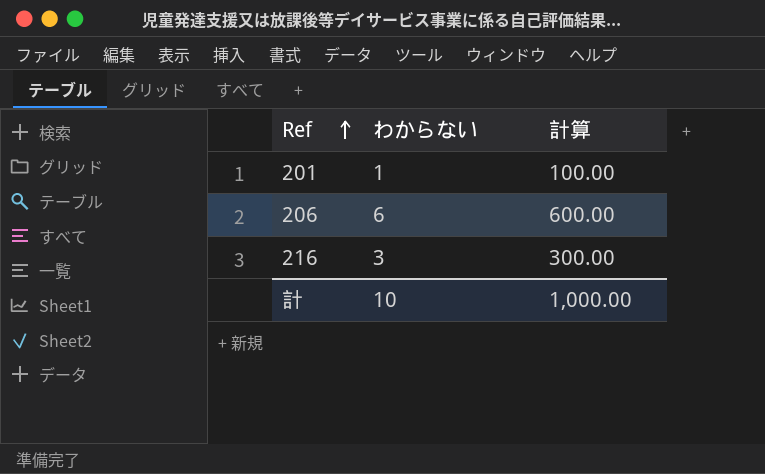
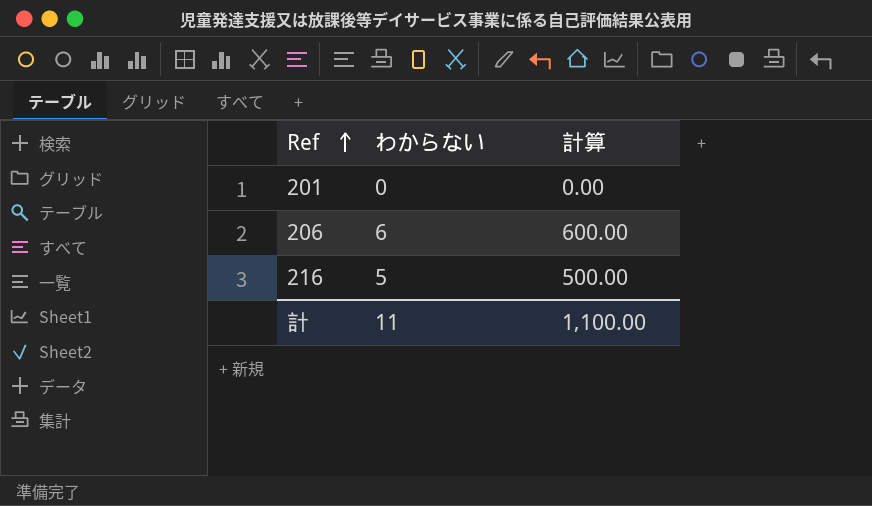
201 | わからない: 1 -> 0
201 | 計算: 100.00 -> 0.00
216 | わからない: 3 -> 5
216 | 計算: 300.00 -> 500.00
計 | わからない: 10 -> 11
計 | 計算: 1,000.00 -> 1,100.00

